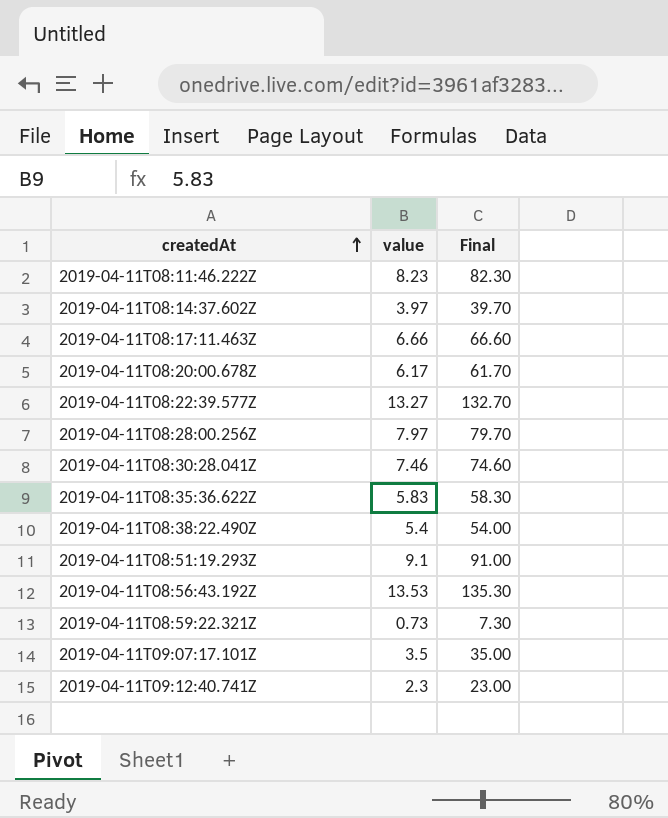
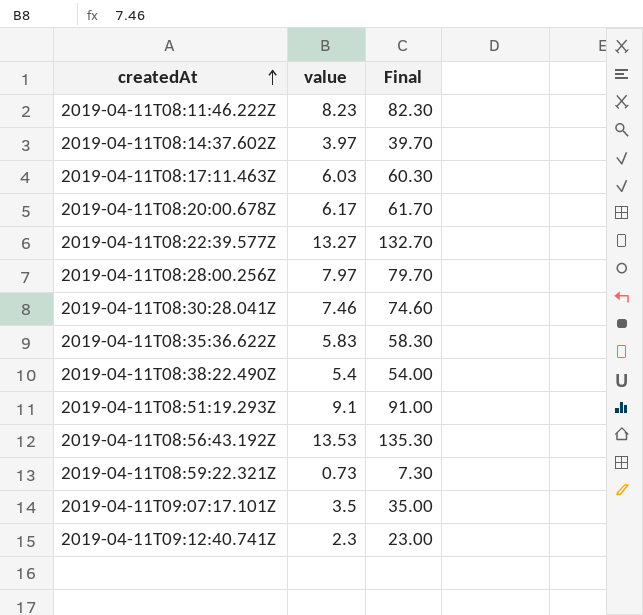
2019-04-11T08:17:11.463Z | value: 6.66 -> 6.03
2019-04-11T08:17:11.463Z | Final: 66.60 -> 60.30

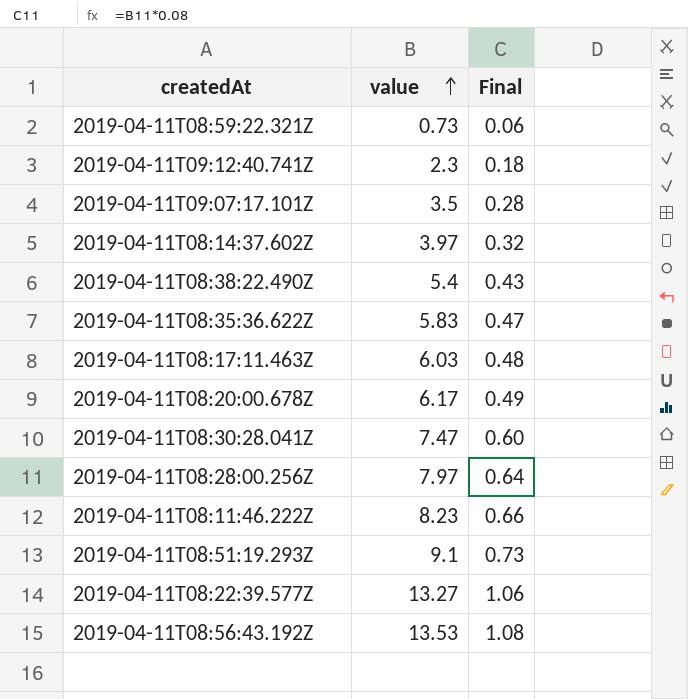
row order: createdAt ascending -> value ascending
column Final | formula: [value] * 10 -> [value] * 0.08
2019-04-11T08:30:28.041Z | value: 7.46 -> 7.47

